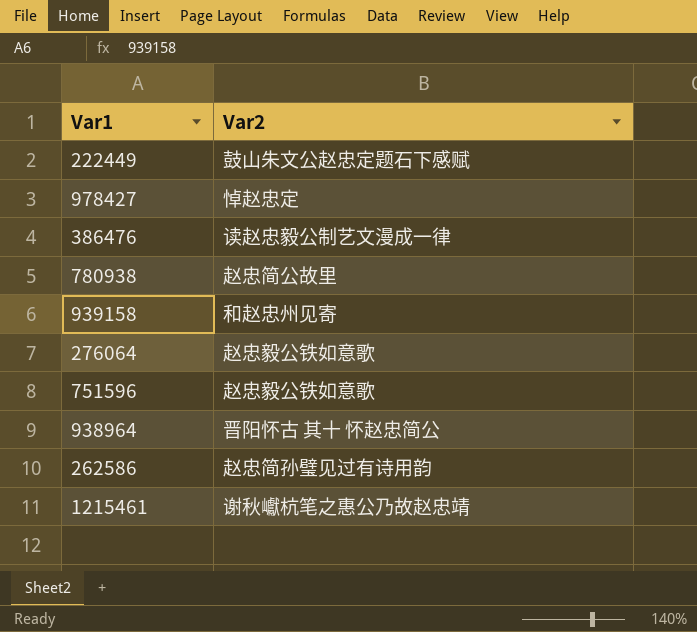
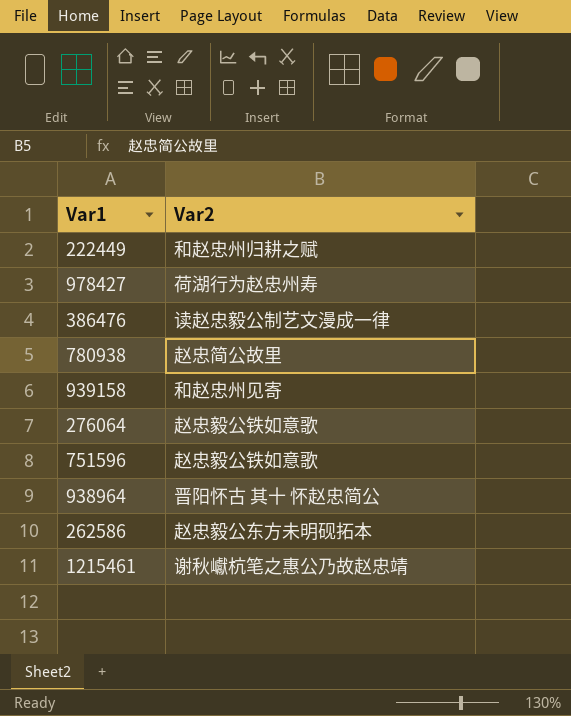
222449 | Var2: 鼓山朱文公赵忠定题石下感赋 -> 和赵忠州归耕之赋
978427 | Var2: 悼赵忠定 -> 荷湖行为赵忠州寿
262586 | Var2: 赵忠简孙璧见过有诗用韵 -> 赵忠毅公东方未明砚拓本

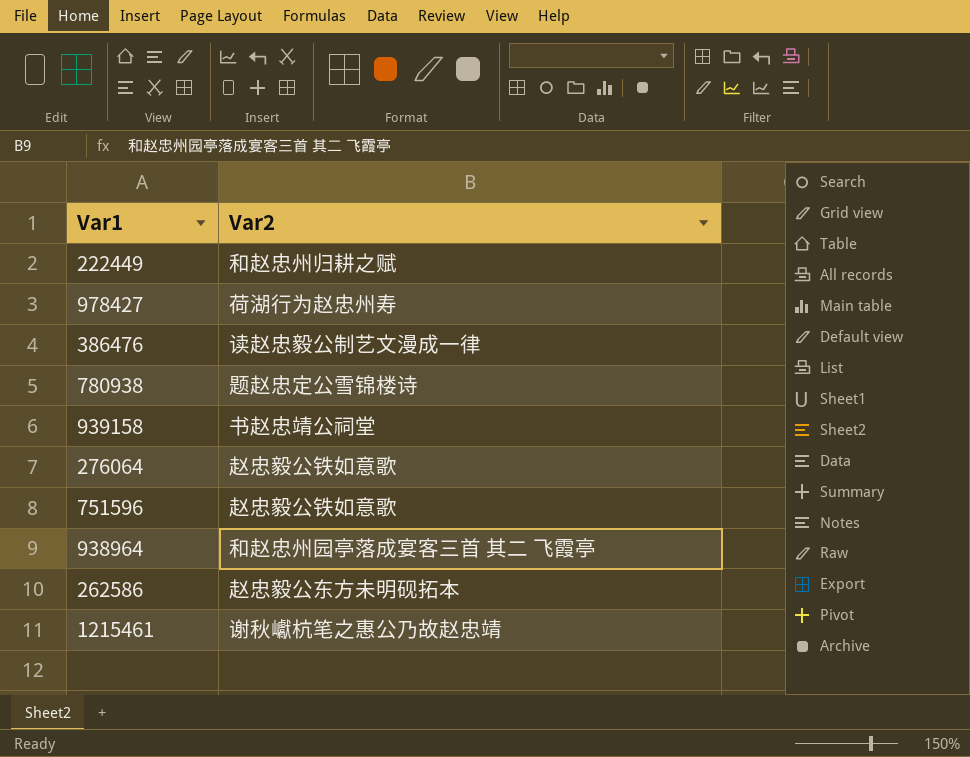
780938 | Var2: 赵忠简公故里 -> 题赵忠定公雪锦楼诗
939158 | Var2: 和赵忠州见寄 -> 书赵忠靖公祠堂
938964 | Var2: 晋阳怀古 其十 怀赵忠简公 -> 和赵忠州园亭落成宴客三首 其二 飞霞亭

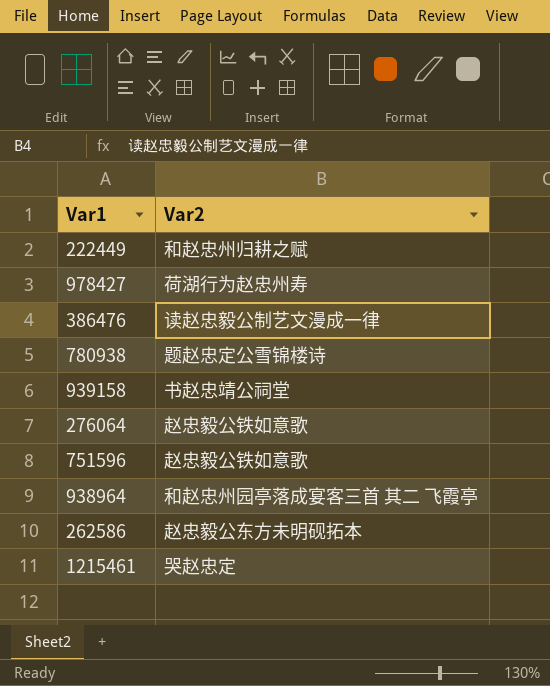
1215461 | Var2: 谢秋巘杭笔之惠公乃故赵忠靖 -> 哭赵忠定

